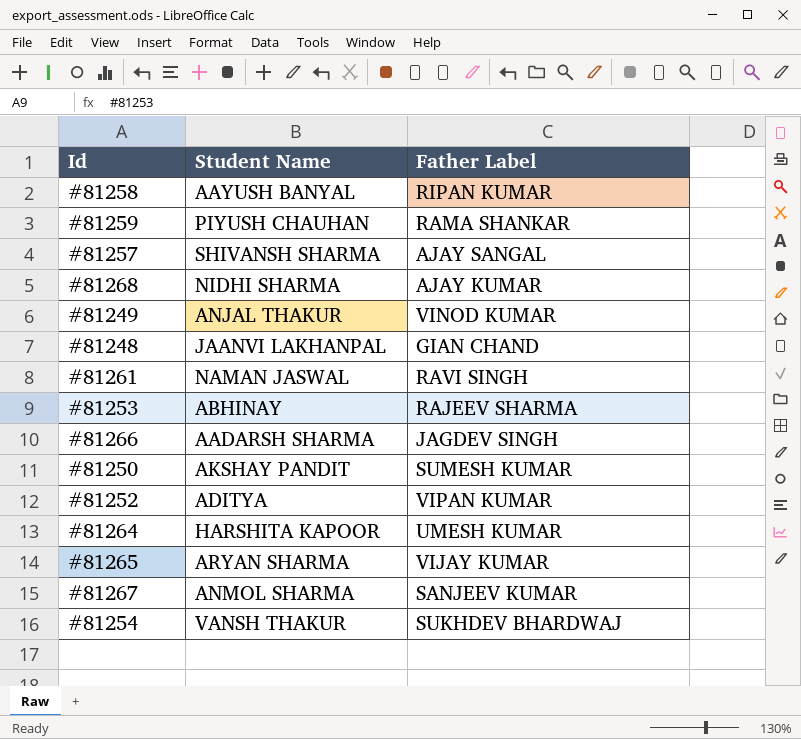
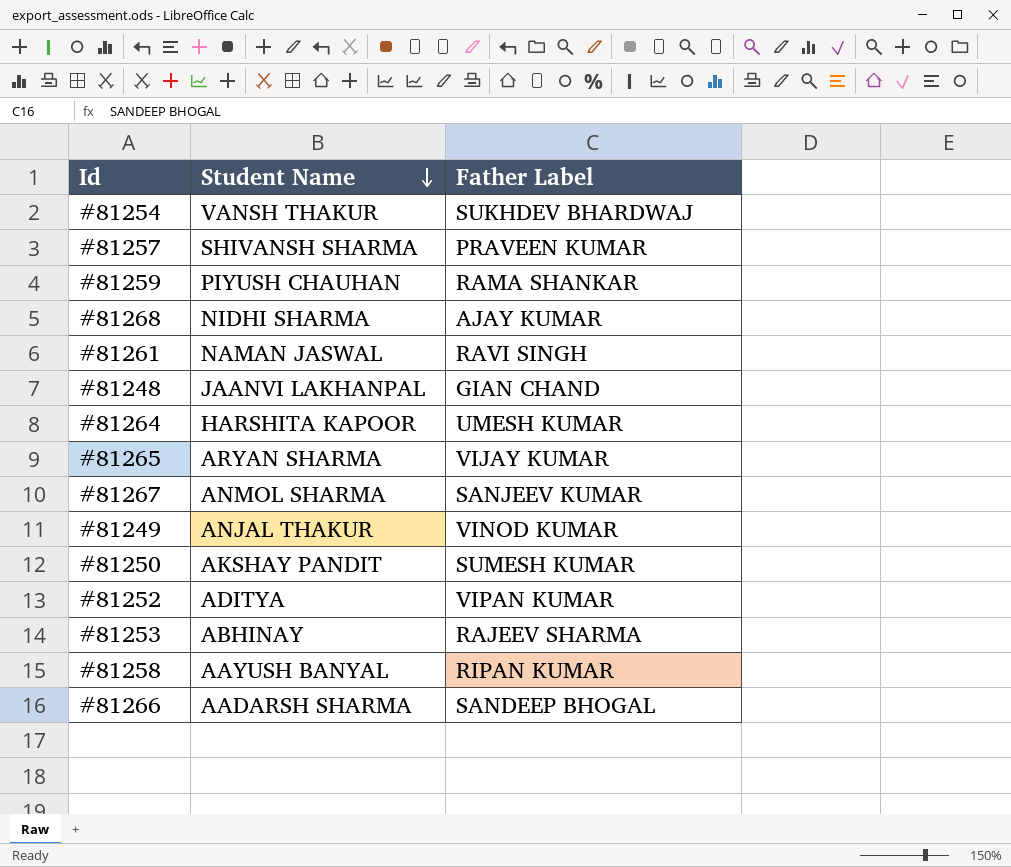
row order: none -> Student Name descending
#81257 | Father Label: AJAY SANGAL -> PRAVEEN KUMAR
#81266 | Father Label: JAGDEV SINGH -> SANDEEP BHOGAL

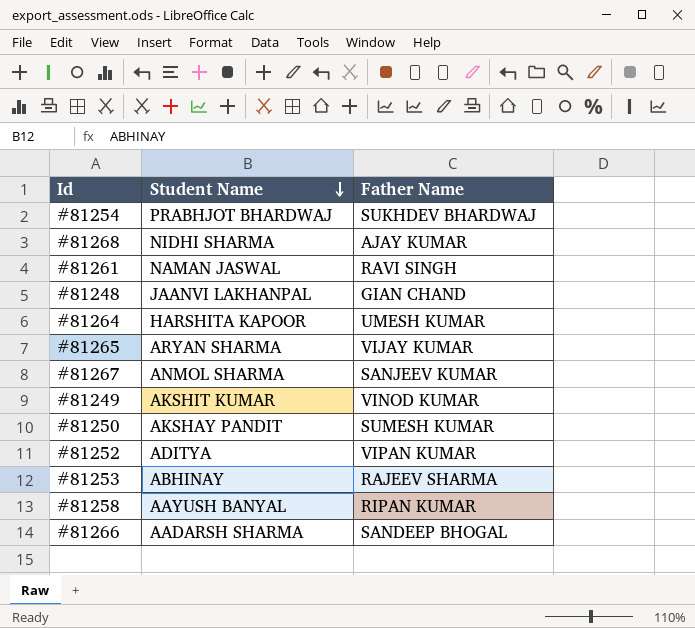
column name: Father Label -> Father Name
row #81257: SHIVANSH SHARMA | PRAVEEN KUMAR -> none
row #81259: PIYUSH CHAUHAN | RAMA SHANKAR -> none
#81254 | Student Name: VANSH THAKUR -> PRABHJOT BHARDWAJ
#81249 | Student Name: ANJAL THAKUR -> AKSHIT KUMAR

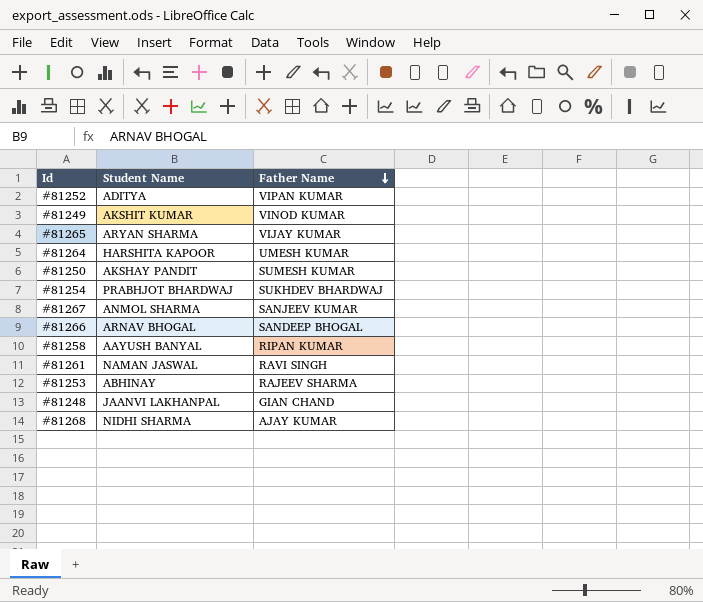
row order: Student Name descending -> Father Name descending
#81266 | Student Name: AADARSH SHARMA -> ARNAV BHOGAL

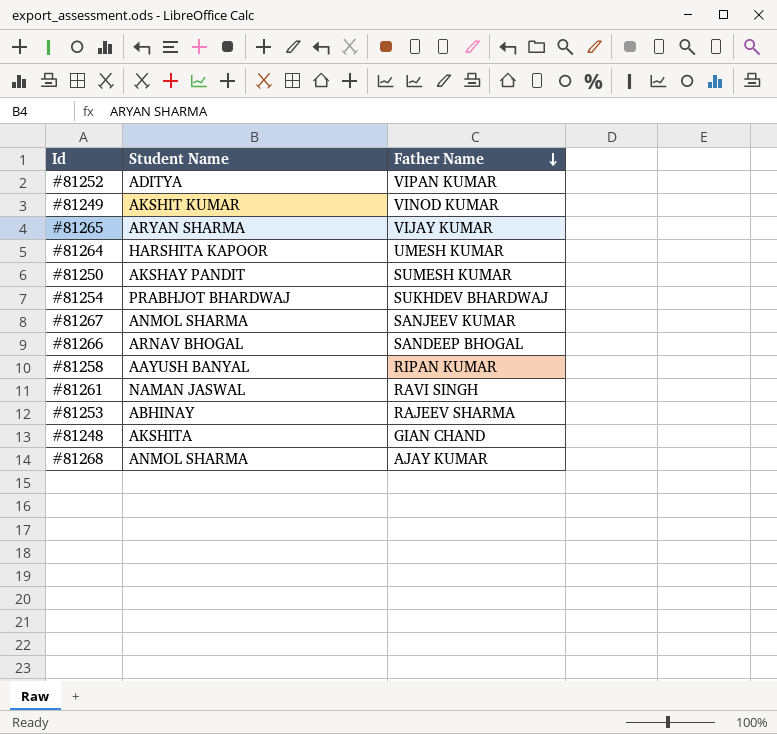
#81248 | Student Name: JAANVI LAKHANPAL -> AKSHITA
#81268 | Student Name: NIDHI SHARMA -> ANMOL SHARMA

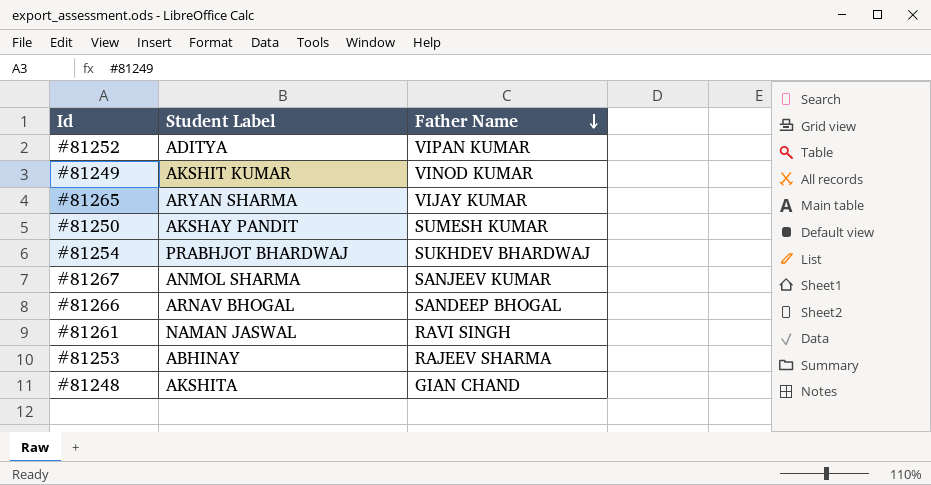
column name: Student Name -> Student Label
row #81264: HARSHITA KAPOOR | UMESH KUMAR -> none
row #81258: AAYUSH BANYAL | RIPAN KUMAR -> none
row #81268: ANMOL SHARMA | AJAY KUMAR -> none

